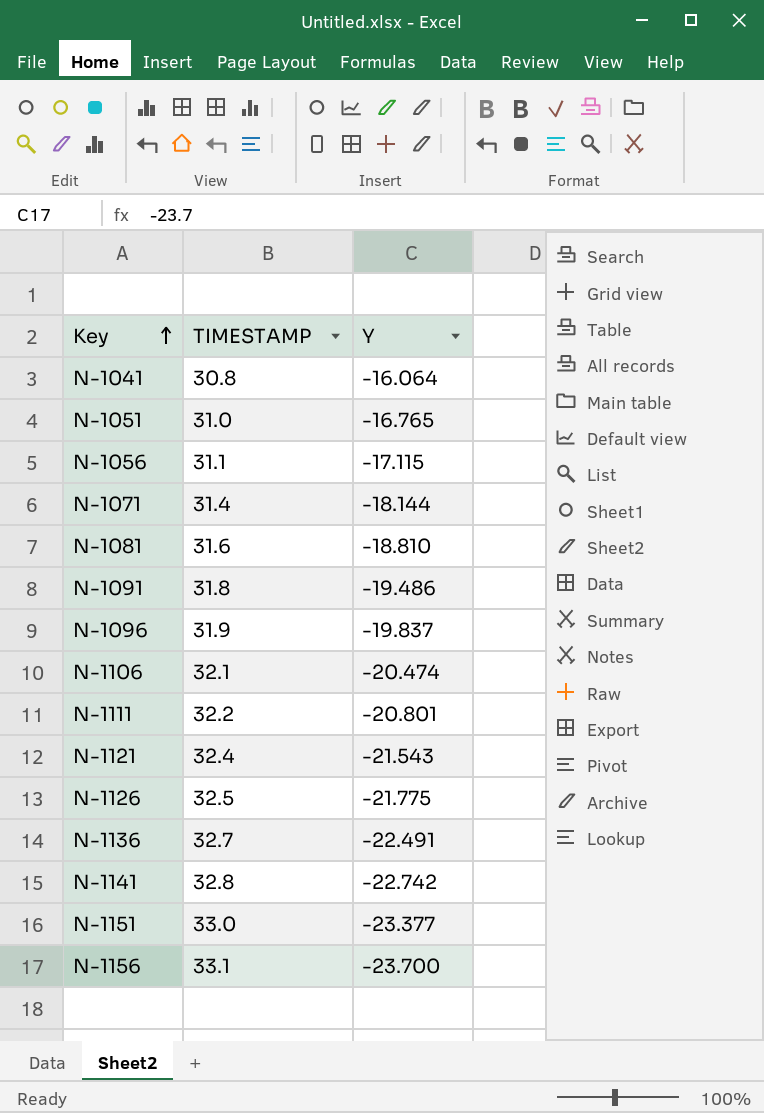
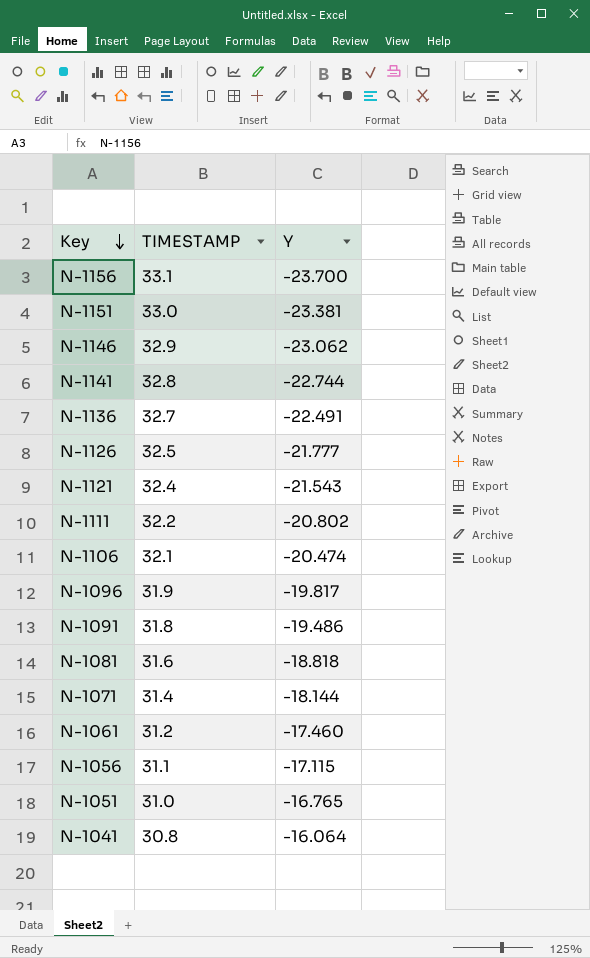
row order: Key ascending -> Key descending
N-1151 | Y: -23.377 -> -23.381
row N-1146: none -> 32.9 | -23.062
N-1141 | Y: -22.742 -> -22.744
N-1126 | Y: -21.775 -> -21.777
N-1111 | Y: -20.801 -> -20.802
N-1096 | Y: -19.837 -> -19.817
N-1081 | Y: -18.810 -> -18.818
row N-1061: none -> 31.2 | -17.460

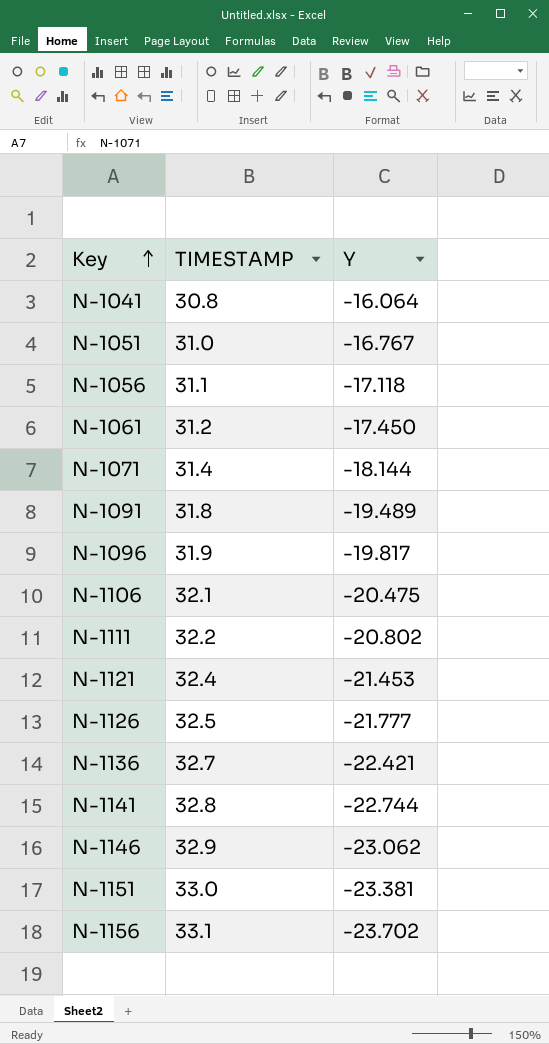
row order: Key descending -> Key ascending
row N-1081: 31.6 | -18.818 -> none
N-1051 | Y: -16.765 -> -16.767
N-1056 | Y: -17.115 -> -17.118
N-1061 | Y: -17.460 -> -17.450
N-1091 | Y: -19.486 -> -19.489
N-1106 | Y: -20.474 -> -20.475
N-1121 | Y: -21.543 -> -21.453
N-1136 | Y: -22.491 -> -22.421
N-1156 | Y: -23.700 -> -23.702

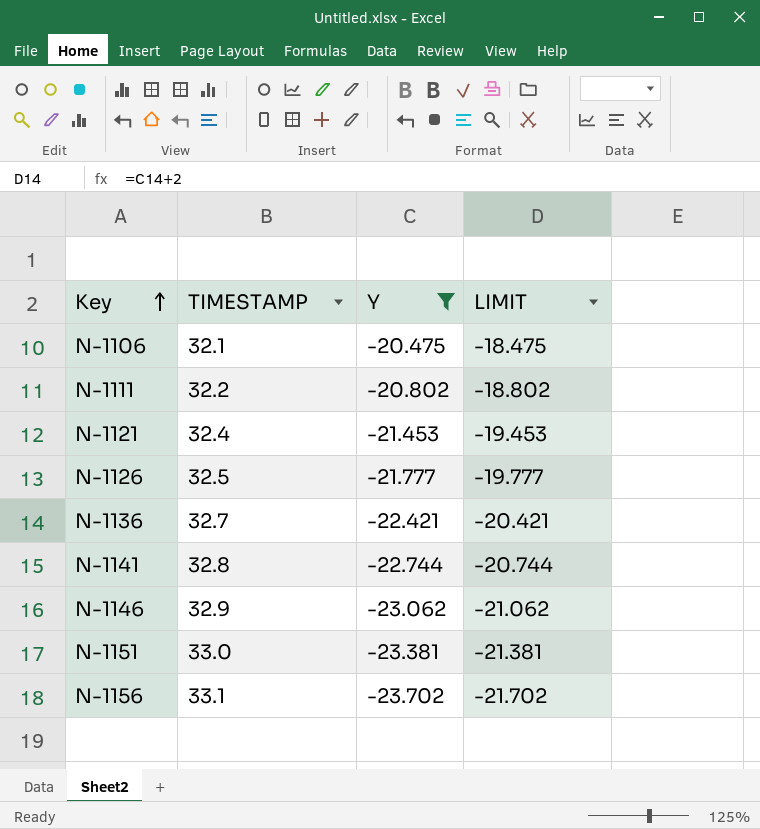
filter: none -> Y <= -20.475
column LIMIT | formula: none -> [Y] + 2

